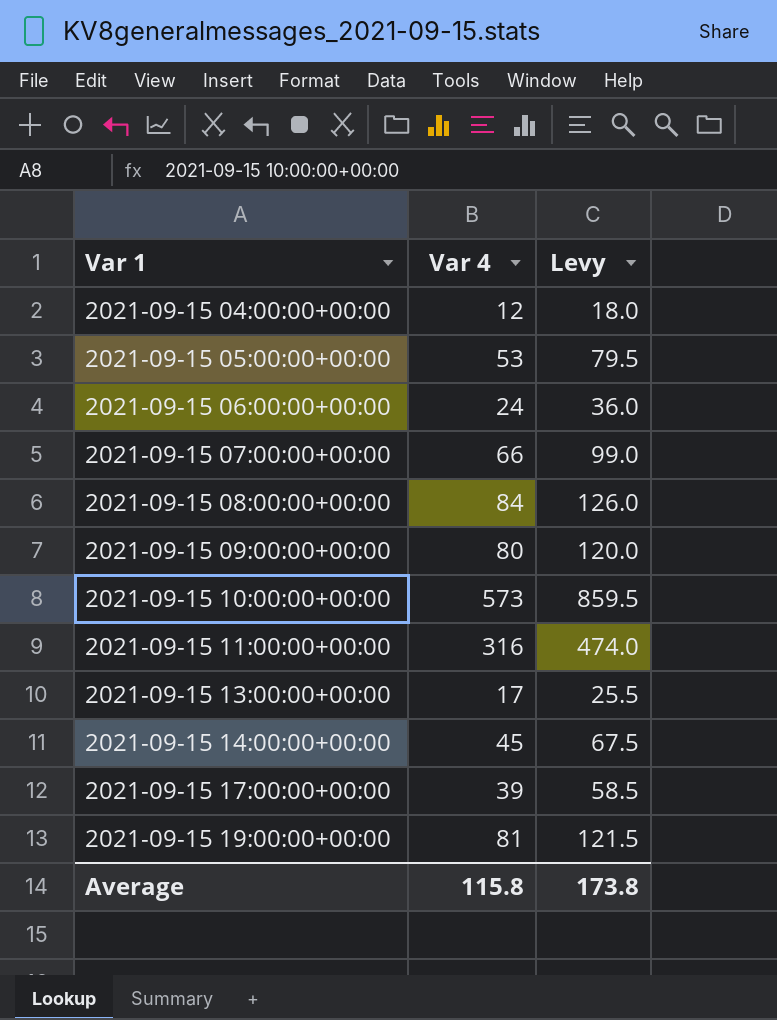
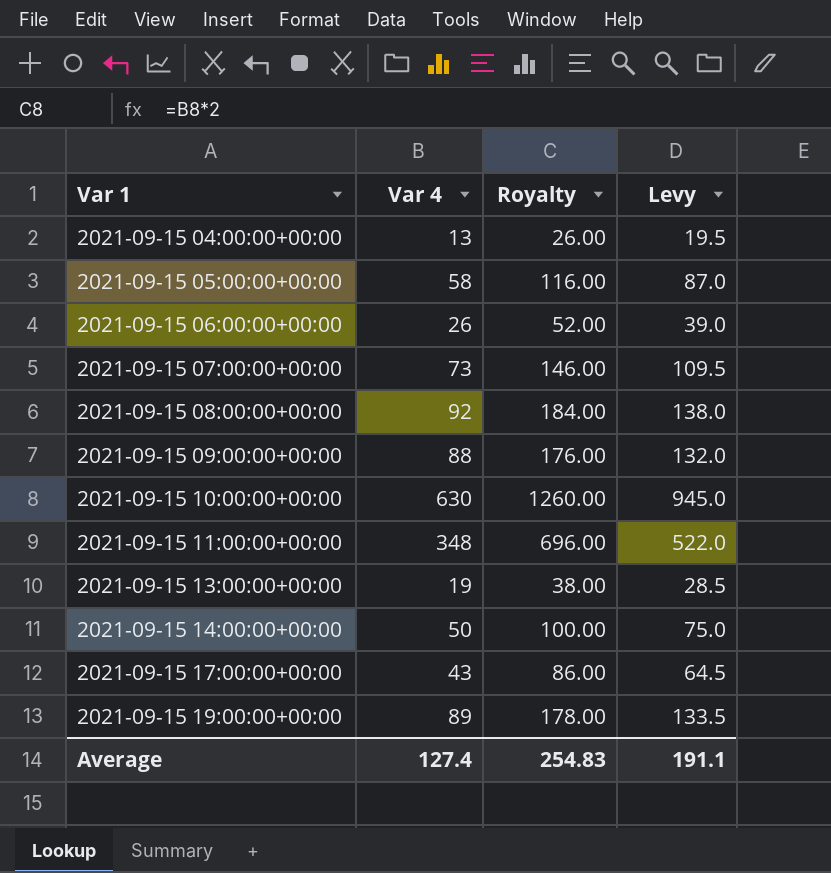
column Royalty | formula: none -> [Var 4] * 2
2021-09-15 04:00:00+00:00 | Var 4: 12 -> 13
2021-09-15 04:00:00+00:00 | Levy: 18.0 -> 19.5
2021-09-15 05:00:00+00:00 | Var 4: 53 -> 58
2021-09-15 05:00:00+00:00 | Levy: 79.5 -> 87.0
2021-09-15 06:00:00+00:00 | Var 4: 24 -> 26
2021-09-15 06:00:00+00:00 | Levy: 36.0 -> 39.0
2021-09-15 07:00:00+00:00 | Var 4: 66 -> 73
2021-09-15 07:00:00+00:00 | Levy: 99.0 -> 109.5
2021-09-15 08:00:00+00:00 | Var 4: 84 -> 92
2021-09-15 08:00:00+00:00 | Levy: 126.0 -> 138.0
2021-09-15 09:00:00+00:00 | Var 4: 80 -> 88
2021-09-15 09:00:00+00:00 | Levy: 120.0 -> 132.0
2021-09-15 10:00:00+00:00 | Var 4: 573 -> 630
2021-09-15 10:00:00+00:00 | Levy: 859.5 -> 945.0
2021-09-15 11:00:00+00:00 | Var 4: 316 -> 348
2021-09-15 11:00:00+00:00 | Levy: 474.0 -> 522.0
2021-09-15 13:00:00+00:00 | Var 4: 17 -> 19
2021-09-15 13:00:00+00:00 | Levy: 25.5 -> 28.5
2021-09-15 14:00:00+00:00 | Var 4: 45 -> 50
2021-09-15 14:00:00+00:00 | Levy: 67.5 -> 75.0
2021-09-15 17:00:00+00:00 | Var 4: 39 -> 43
2021-09-15 17:00:00+00:00 | Levy: 58.5 -> 64.5
2021-09-15 19:00:00+00:00 | Var 4: 81 -> 89
2021-09-15 19:00:00+00:00 | Levy: 121.5 -> 133.5
Average | Var 4: 115.8 -> 127.4
Average | Levy: 173.8 -> 191.1

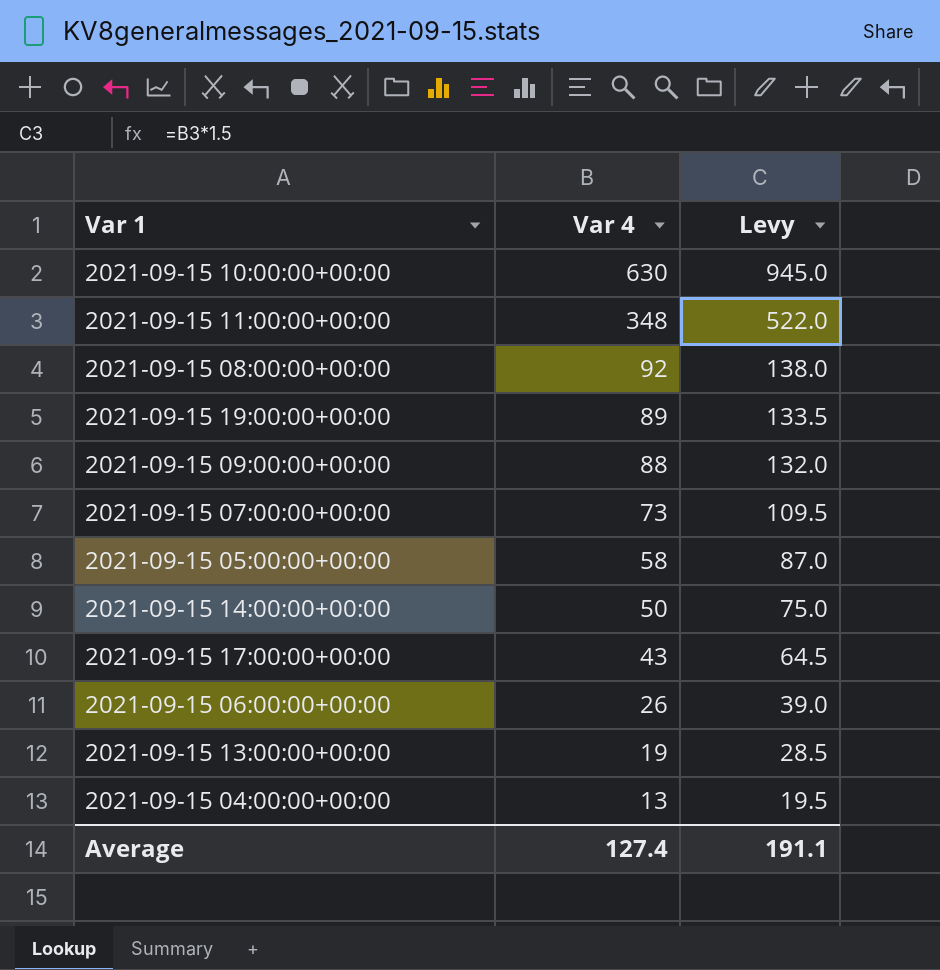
row order: Var 1 ascending -> Var 4 descending
column Royalty | formula: [Var 4] * 2 -> none

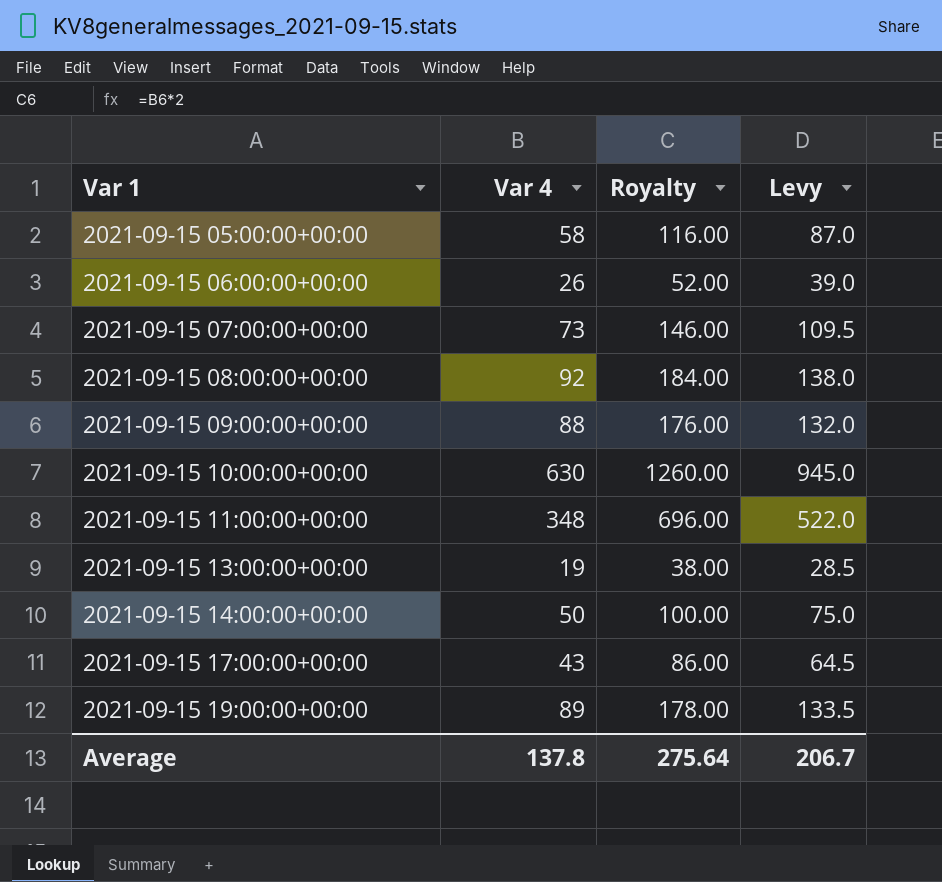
row order: Var 4 descending -> Var 1 ascending
column Royalty | formula: none -> [Var 4] * 2
row 2021-09-15 04:00:00+00:00: 13 | 19.5 -> none
Average | Var 4: 127.4 -> 137.8
Average | Levy: 191.1 -> 206.7

